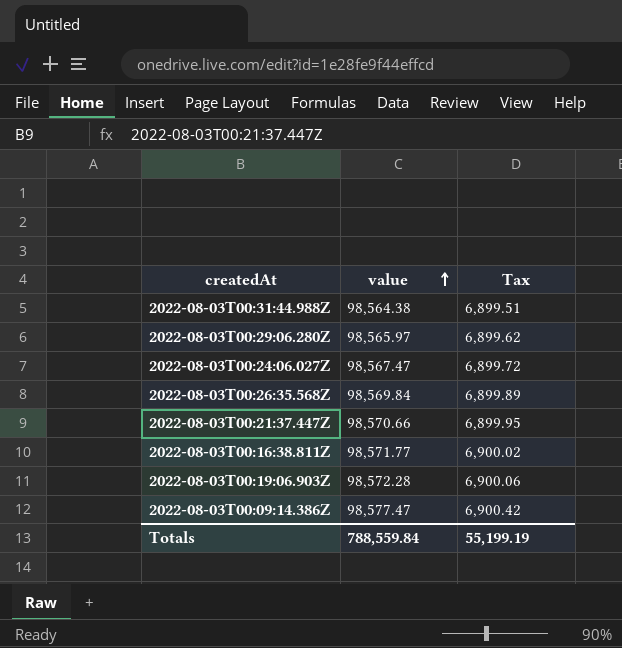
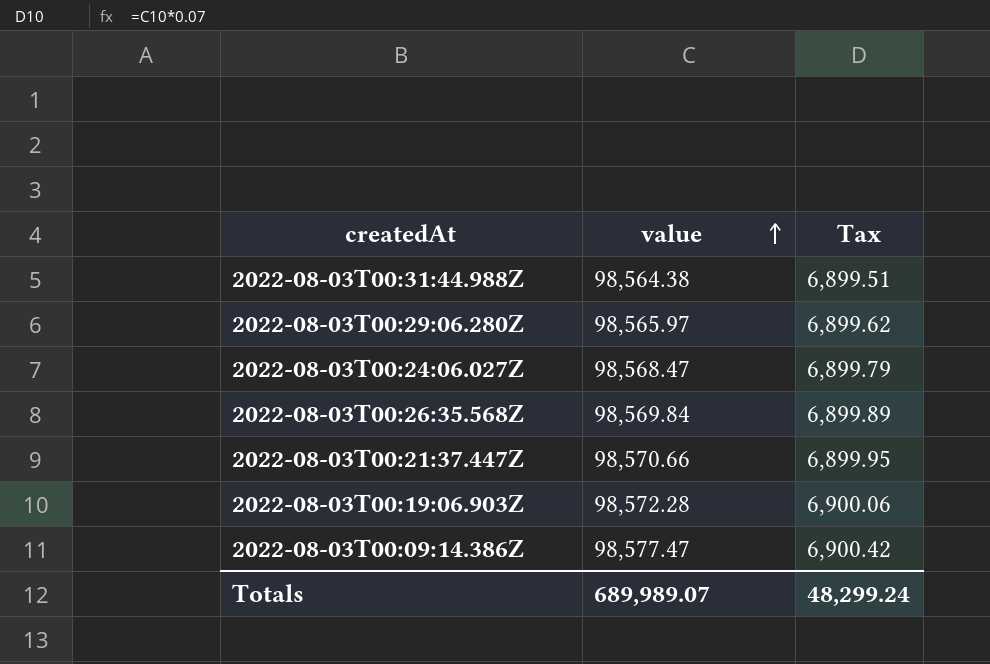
row 2022-08-03T00:16:38.811Z: 98,571.77 | 6,900.02 -> none
2022-08-03T00:24:06.027Z | value: 98,567.47 -> 98,568.47
2022-08-03T00:24:06.027Z | Tax: 6,899.72 -> 6,899.79
Totals | value: 788,559.84 -> 689,989.07
Totals | Tax: 55,199.19 -> 48,299.24

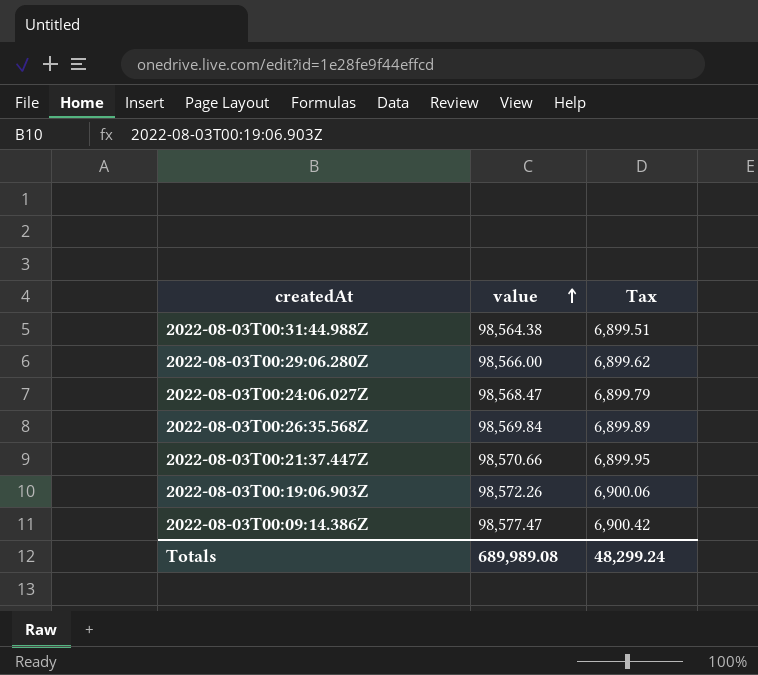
2022-08-03T00:29:06.280Z | value: 98,565.97 -> 98,566.00
2022-08-03T00:19:06.903Z | value: 98,572.28 -> 98,572.26
Totals | value: 689,989.07 -> 689,989.08

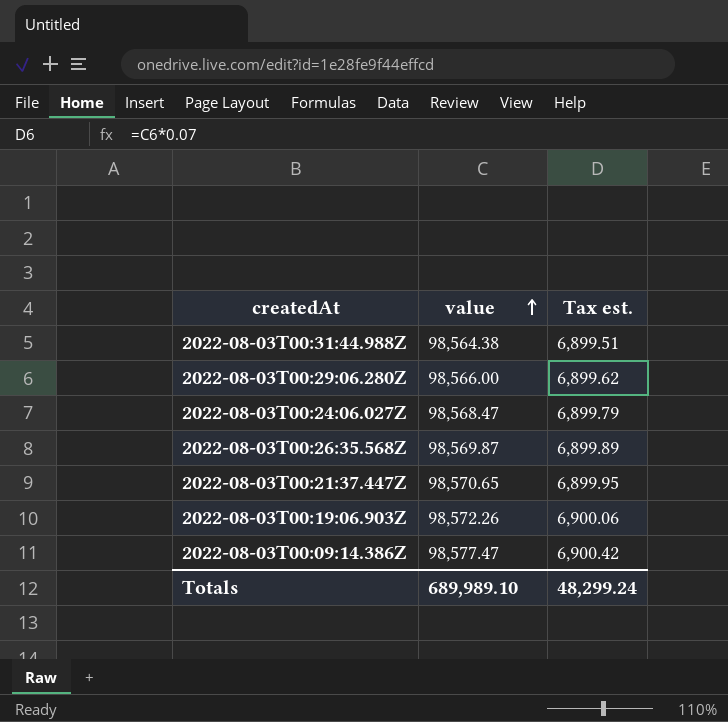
column name: Tax -> Tax est.
2022-08-03T00:26:35.568Z | value: 98,569.84 -> 98,569.87
2022-08-03T00:21:37.447Z | value: 98,570.66 -> 98,570.65
Totals | value: 689,989.08 -> 689,989.10

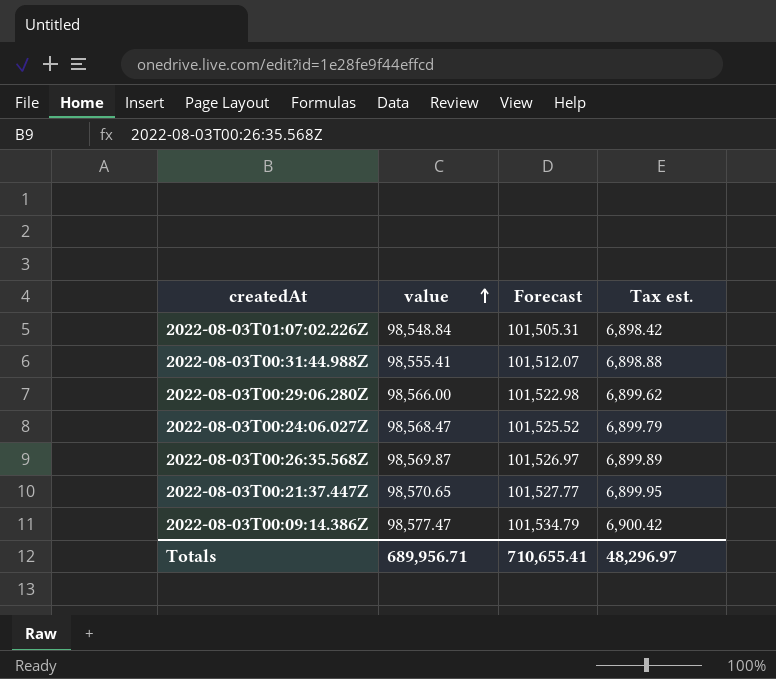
column Forecast | formula: none -> [value] * 1.03
row 2022-08-03T00:19:06.903Z: 98,572.26 | 6,900.06 -> none
row 2022-08-03T01:07:02.226Z: none -> 98,548.84 | 101,505.31 | 6,898.42
2022-08-03T00:31:44.988Z | value: 98,564.38 -> 98,555.41
2022-08-03T00:31:44.988Z | Tax est.: 6,899.51 -> 6,898.88
Totals | value: 689,989.10 -> 689,956.71
Totals | Tax est.: 48,299.24 -> 48,296.97

